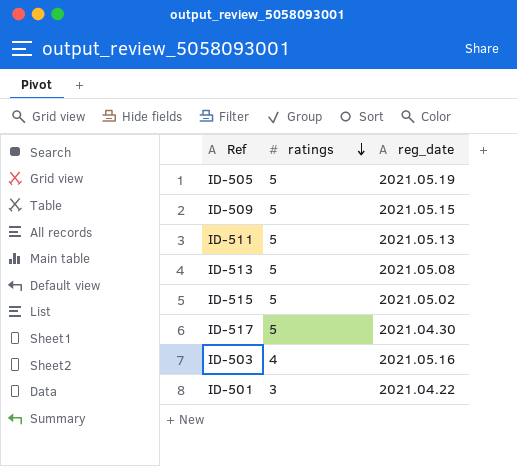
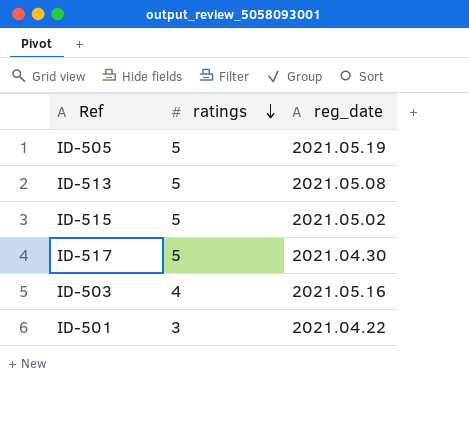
row ID-509: 5 | 2021.05.15 -> none
row ID-511: 5 | 2021.05.13 -> none

